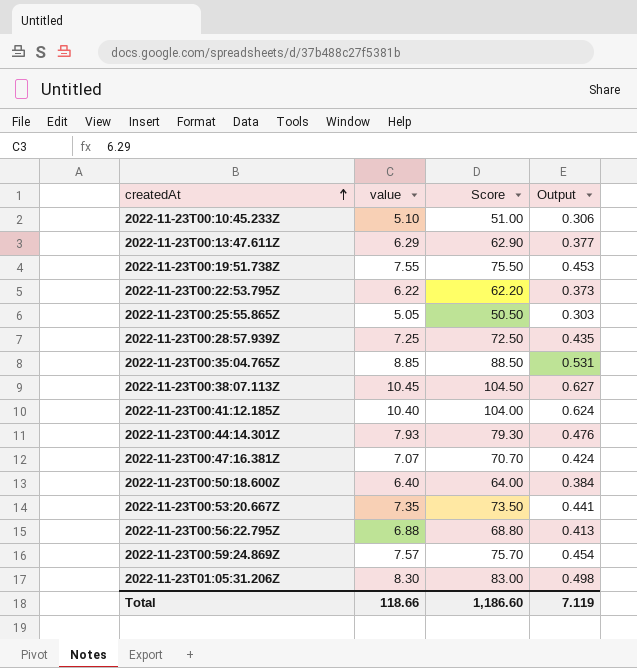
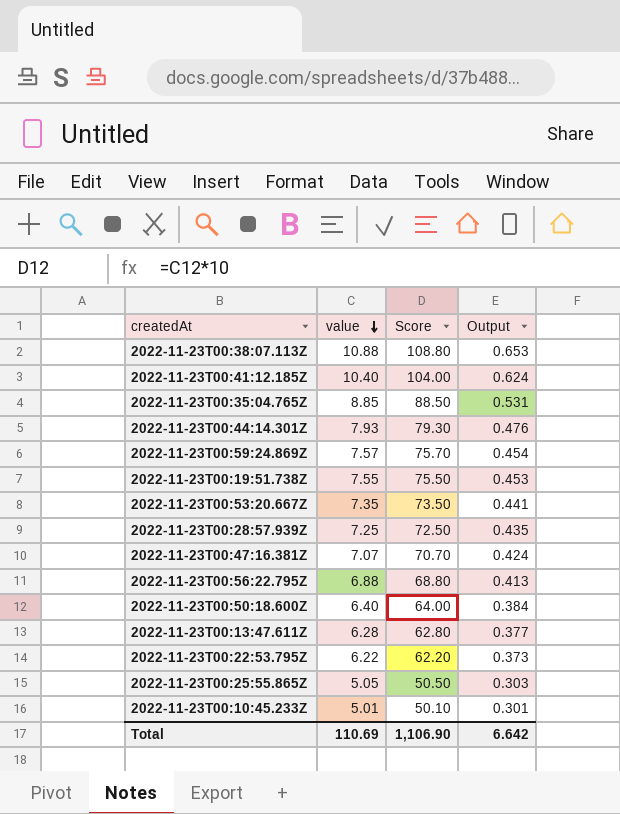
row order: createdAt ascending -> value descending
row 2022-11-23T01:05:31.206Z: 8.30 | 83.00 | 0.498 -> none
2022-11-23T00:38:07.113Z | value: 10.45 -> 10.88
2022-11-23T00:38:07.113Z | Score: 104.50 -> 108.80
2022-11-23T00:38:07.113Z | Output: 0.627 -> 0.653
2022-11-23T00:13:47.611Z | value: 6.29 -> 6.28
2022-11-23T00:13:47.611Z | Score: 62.90 -> 62.80
2022-11-23T00:10:45.233Z | value: 5.10 -> 5.01
2022-11-23T00:10:45.233Z | Score: 51.00 -> 50.10
2022-11-23T00:10:45.233Z | Output: 0.306 -> 0.301
Total | value: 118.66 -> 110.69
Total | Score: 1,186.60 -> 1,106.90
Total | Output: 7.119 -> 6.642

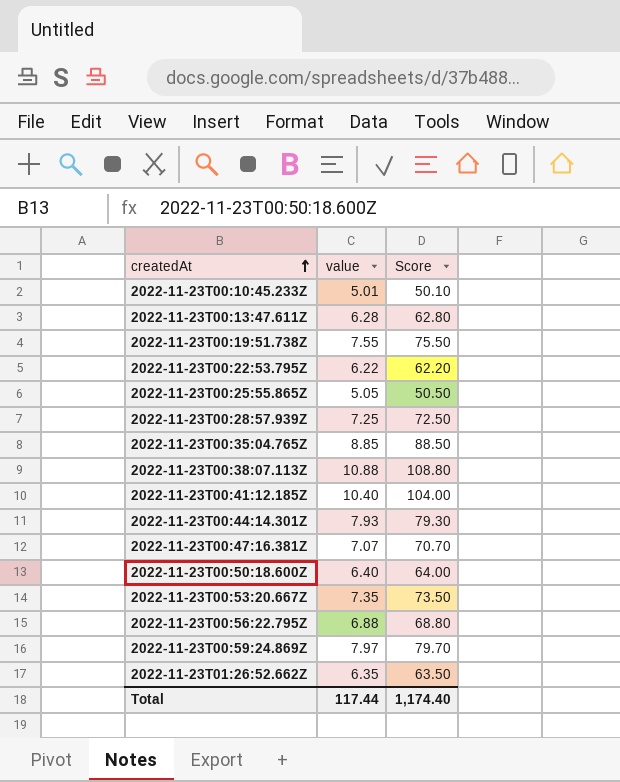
row order: value descending -> createdAt ascending
column Output | formula: [value] * 0.06 -> none
2022-11-23T00:59:24.869Z | value: 7.57 -> 7.97
2022-11-23T00:59:24.869Z | Score: 75.70 -> 79.70
row 2022-11-23T01:26:52.662Z: none -> 6.35 | 63.50
Total | value: 110.69 -> 117.44
Total | Score: 1,106.90 -> 1,174.40

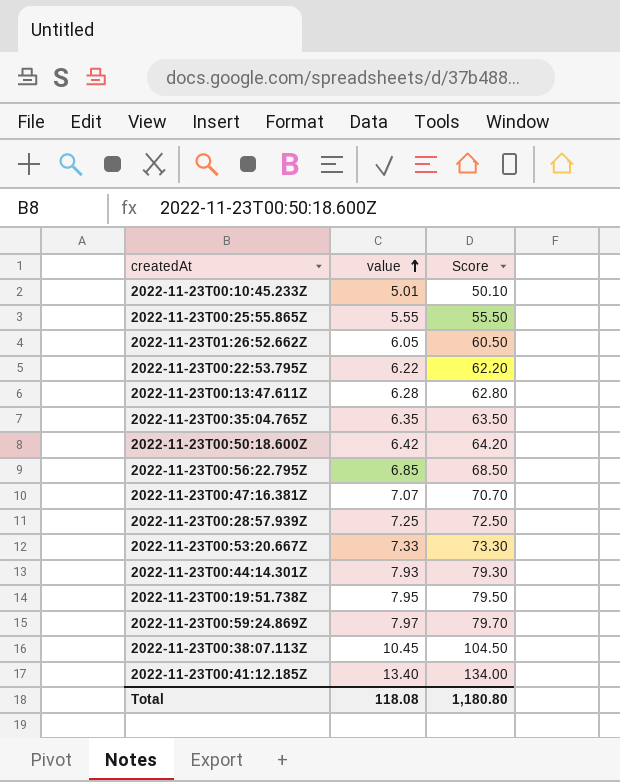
row order: createdAt ascending -> value ascending
2022-11-23T00:25:55.865Z | value: 5.05 -> 5.55
2022-11-23T00:25:55.865Z | Score: 50.50 -> 55.50
2022-11-23T01:26:52.662Z | value: 6.35 -> 6.05
2022-11-23T01:26:52.662Z | Score: 63.50 -> 60.50
2022-11-23T00:35:04.765Z | value: 8.85 -> 6.35
2022-11-23T00:35:04.765Z | Score: 88.50 -> 63.50
2022-11-23T00:50:18.600Z | value: 6.40 -> 6.42
2022-11-23T00:50:18.600Z | Score: 64.00 -> 64.20
2022-11-23T00:56:22.795Z | value: 6.88 -> 6.85
2022-11-23T00:56:22.795Z | Score: 68.80 -> 68.50
2022-11-23T00:53:20.667Z | value: 7.35 -> 7.33
2022-11-23T00:53:20.667Z | Score: 73.50 -> 73.30
2022-11-23T00:19:51.738Z | value: 7.55 -> 7.95
2022-11-23T00:19:51.738Z | Score: 75.50 -> 79.50
2022-11-23T00:38:07.113Z | value: 10.88 -> 10.45
2022-11-23T00:38:07.113Z | Score: 108.80 -> 104.50
2022-11-23T00:41:12.185Z | value: 10.40 -> 13.40
2022-11-23T00:41:12.185Z | Score: 104.00 -> 134.00
Total | value: 117.44 -> 118.08
Total | Score: 1,174.40 -> 1,180.80

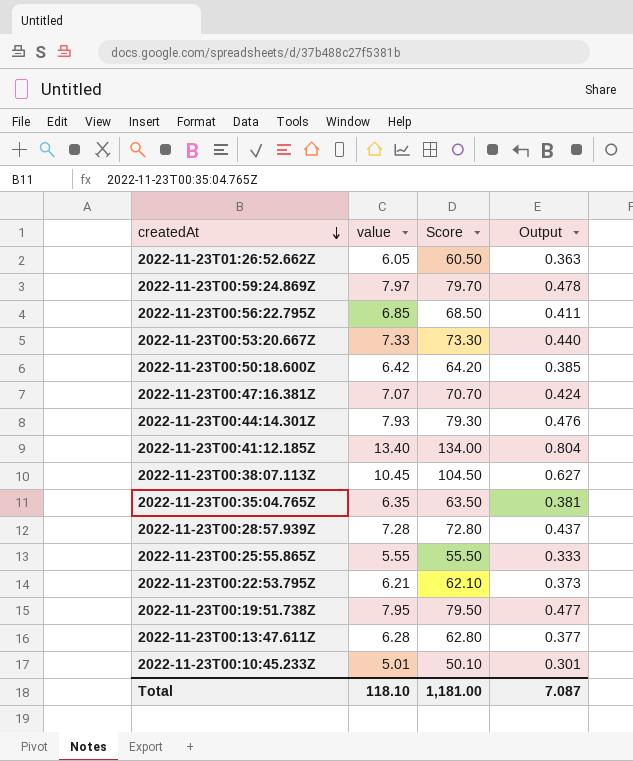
row order: value ascending -> createdAt descending
column Output | formula: none -> [value] * 0.06
2022-11-23T00:28:57.939Z | value: 7.25 -> 7.28
2022-11-23T00:28:57.939Z | Score: 72.50 -> 72.80
2022-11-23T00:22:53.795Z | value: 6.22 -> 6.21
2022-11-23T00:22:53.795Z | Score: 62.20 -> 62.10
Total | value: 118.08 -> 118.10
Total | Score: 1,180.80 -> 1,181.00

